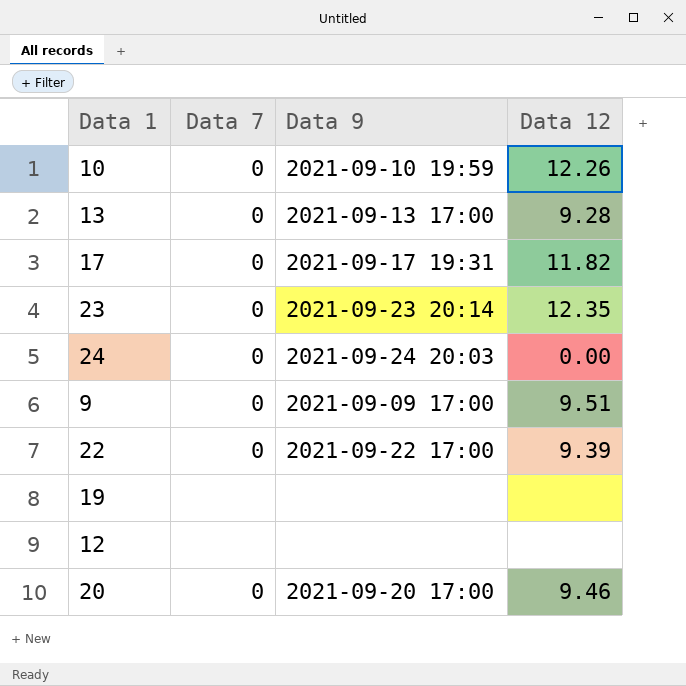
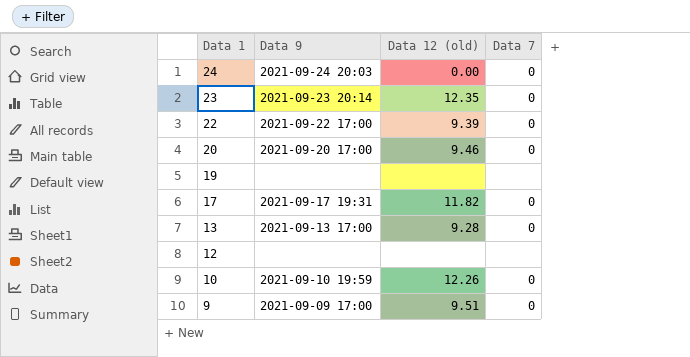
row order: none -> Data 1 descending
column name: Data 12 -> Data 12 (old)
column Data 7 | position: 2 -> 4

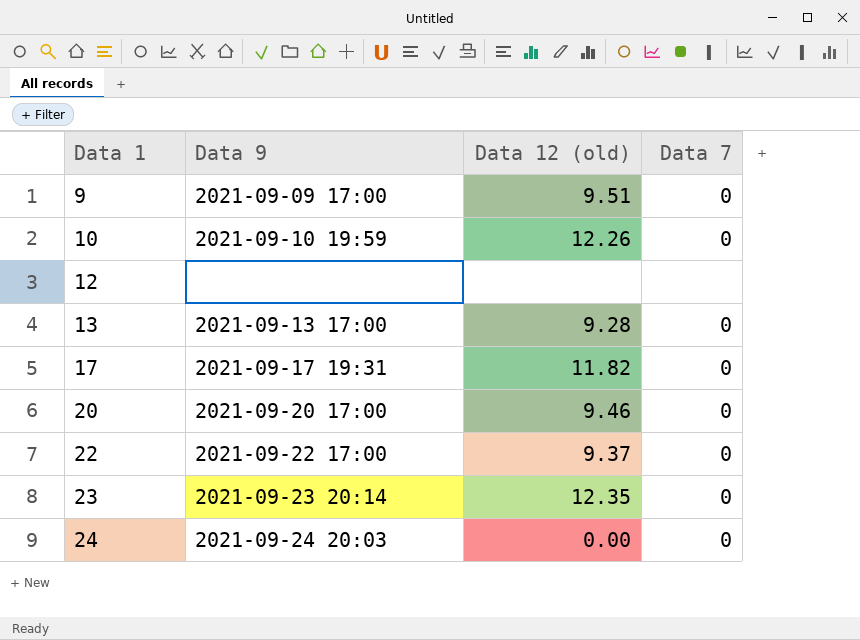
row order: Data 1 descending -> Data 1 ascending
row 19: none | none | none -> none
22 | Data 12 (old): 9.39 -> 9.37

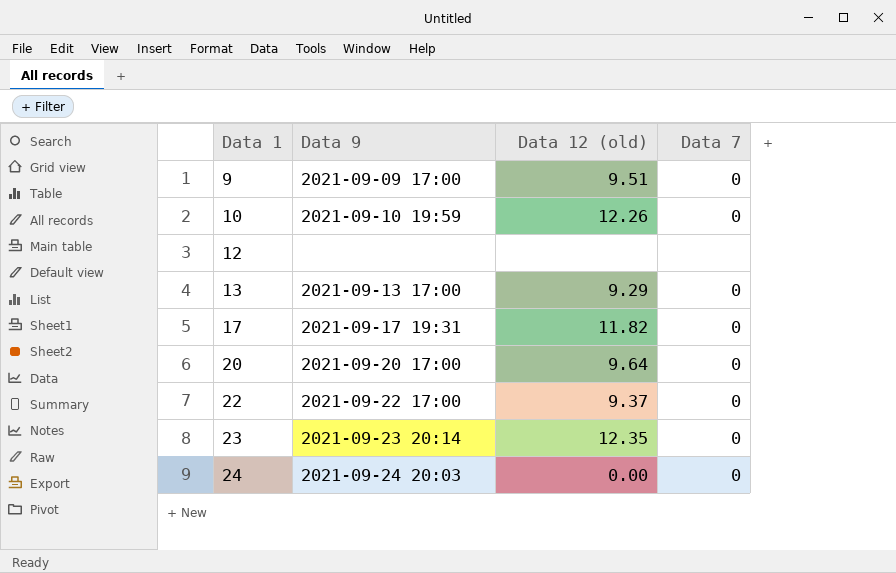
13 | Data 12 (old): 9.28 -> 9.29
20 | Data 12 (old): 9.46 -> 9.64

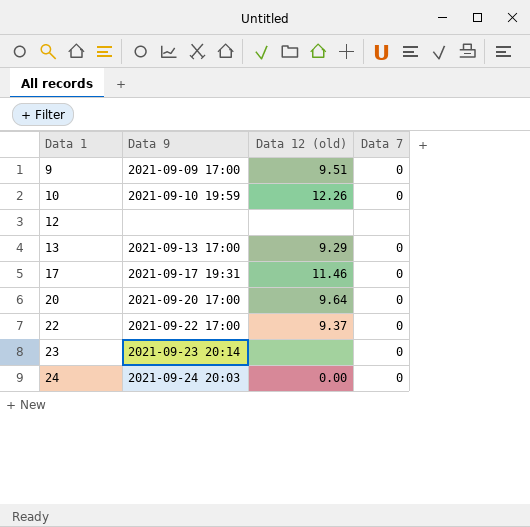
17 | Data 12 (old): 11.82 -> 11.46
23 | Data 12 (old): 12.35 -> none

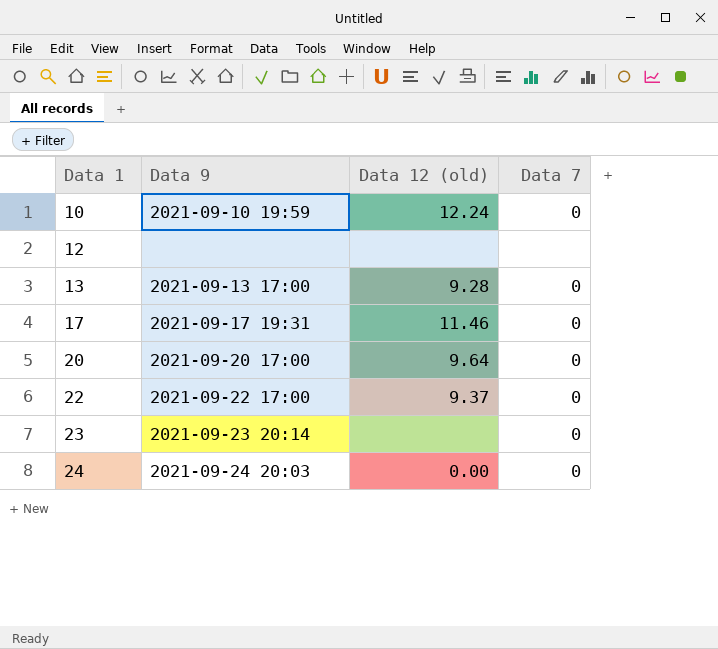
row 9: 2021-09-09 17:00 | 9.51 | 0 -> none
10 | Data 12 (old): 12.26 -> 12.24
13 | Data 12 (old): 9.29 -> 9.28

